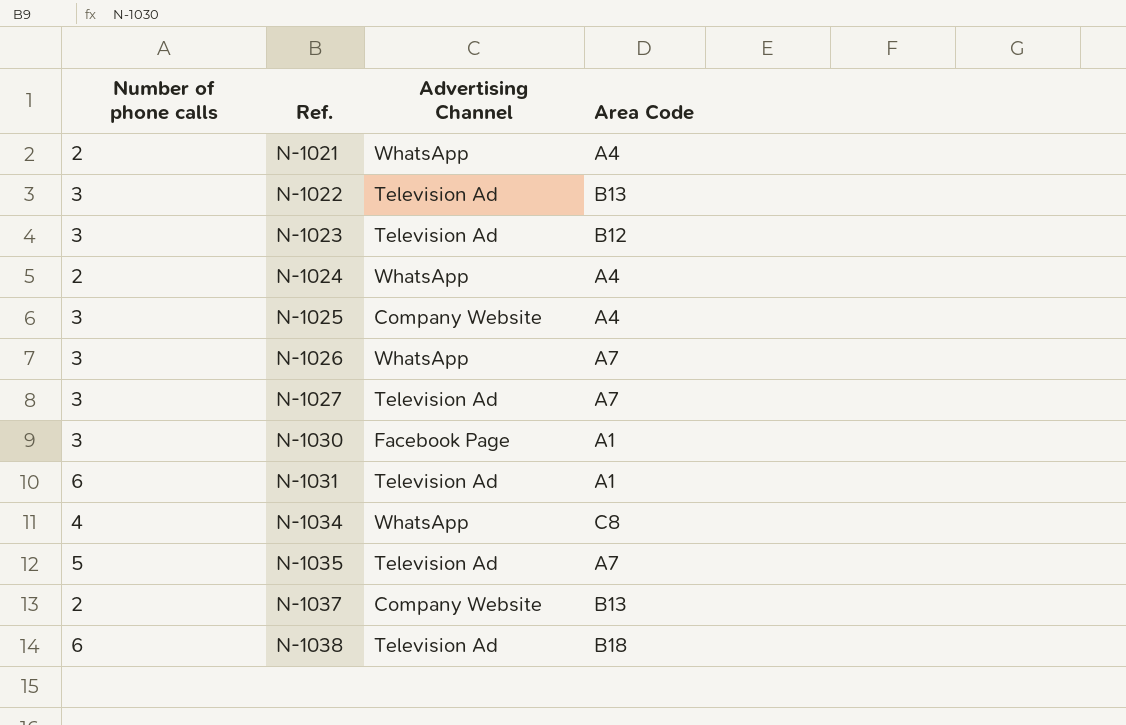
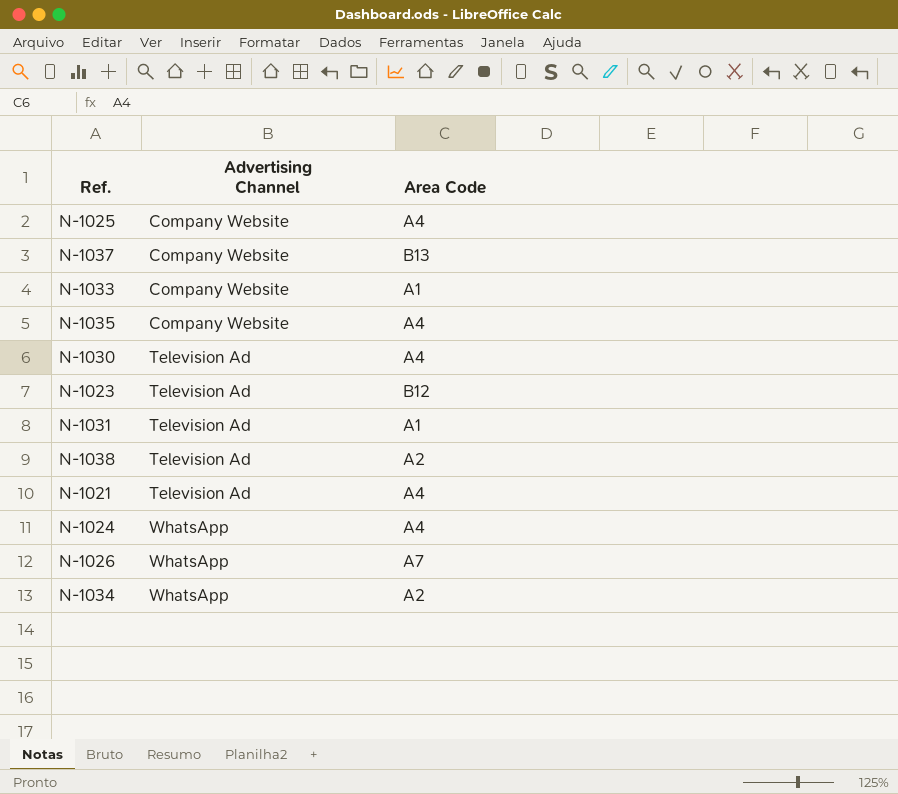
row order: Ref. ascending -> Advertising Channel ascending
column Number of phone calls | position: 1 -> none
row N-1022: 3 | Television Ad | B13 -> none
row N-1027: 3 | Television Ad | A7 -> none
row N-1033: none -> Company Website | A1
N-1035 | Advertising Channel: Television Ad -> Company Website
N-1035 | Area Code: A7 -> A4
N-1030 | Advertising Channel: Facebook Page -> Television Ad
N-1030 | Area Code: A1 -> A4
N-1038 | Area Code: B18 -> A2
N-1021 | Advertising Channel: WhatsApp -> Television Ad
N-1034 | Area Code: C8 -> A2

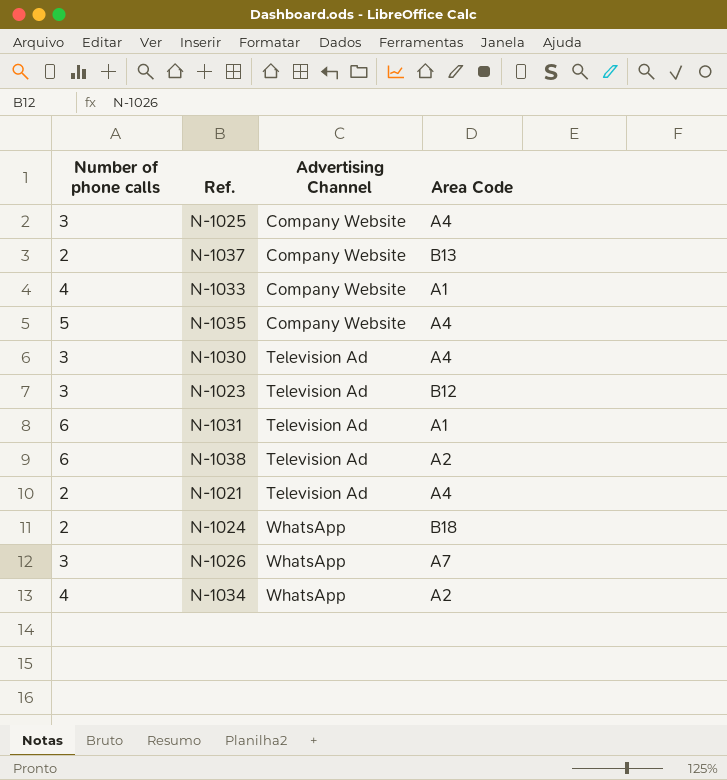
column Number of phone calls | position: none -> 1
N-1024 | Area Code: A4 -> B18

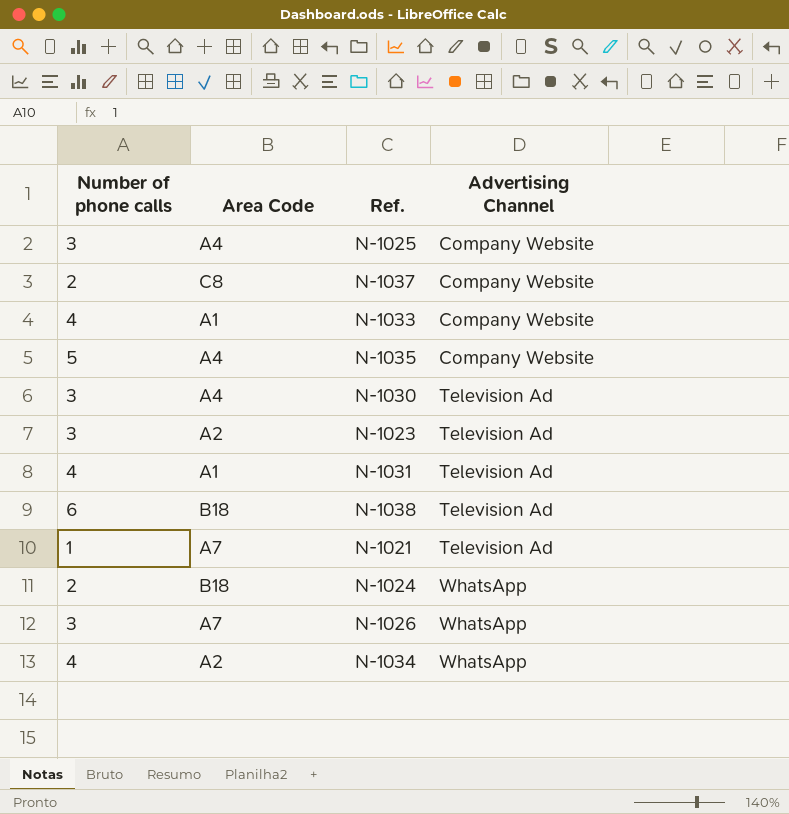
column Area Code | position: 4 -> 2
N-1037 | Area Code: B13 -> C8
N-1023 | Area Code: B12 -> A2
N-1031 | Number of phone calls: 6 -> 4
N-1038 | Area Code: A2 -> B18
N-1021 | Number of phone calls: 2 -> 1
N-1021 | Area Code: A4 -> A7

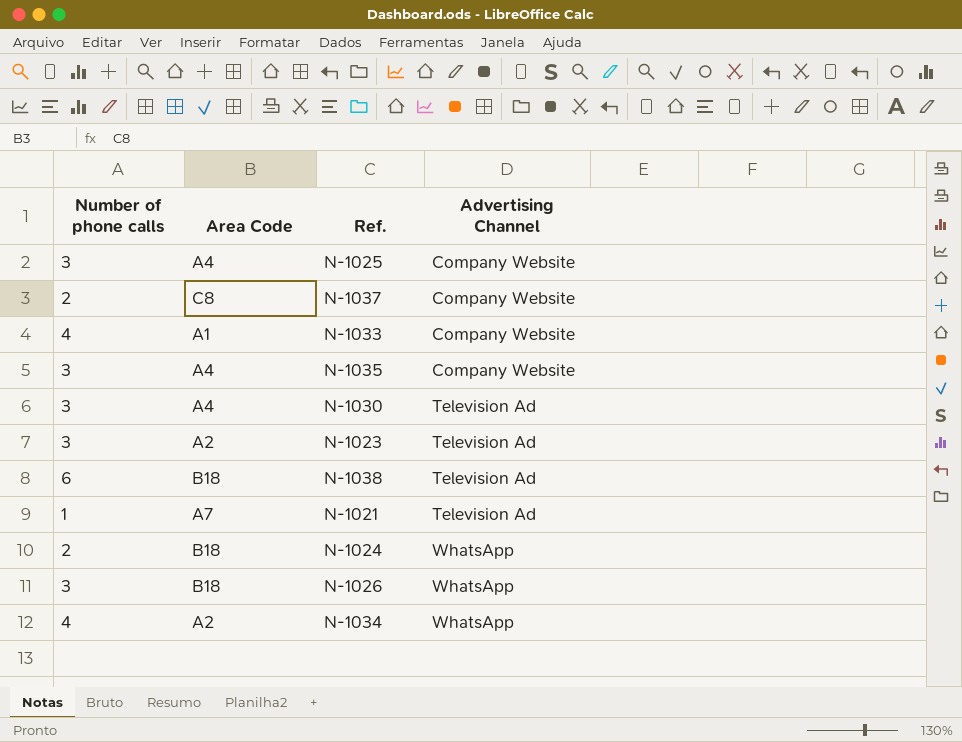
row N-1031: 4 | A1 | Television Ad -> none
N-1035 | Number of phone calls: 5 -> 3
N-1026 | Area Code: A7 -> B18

